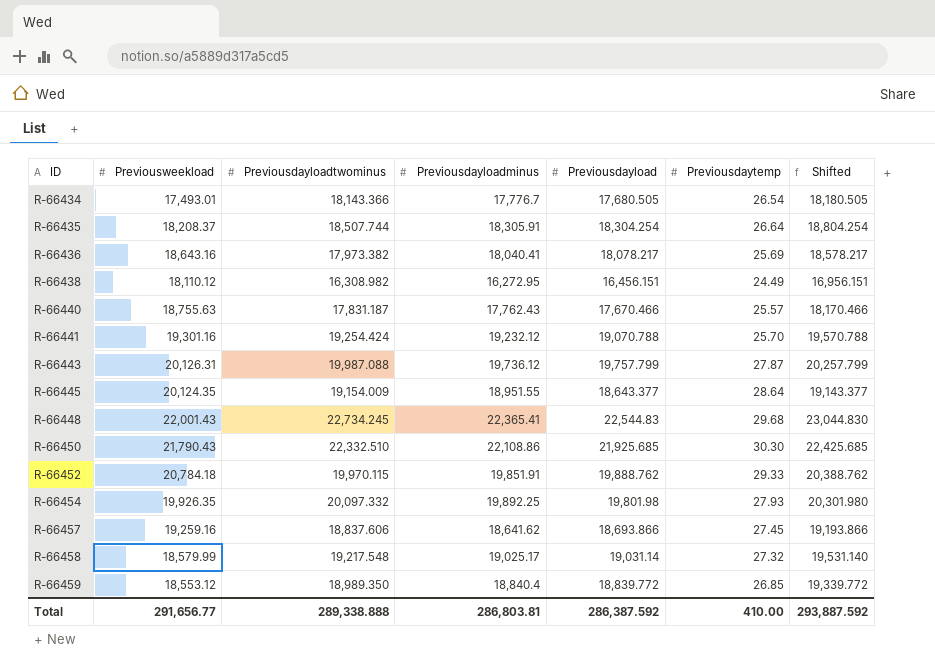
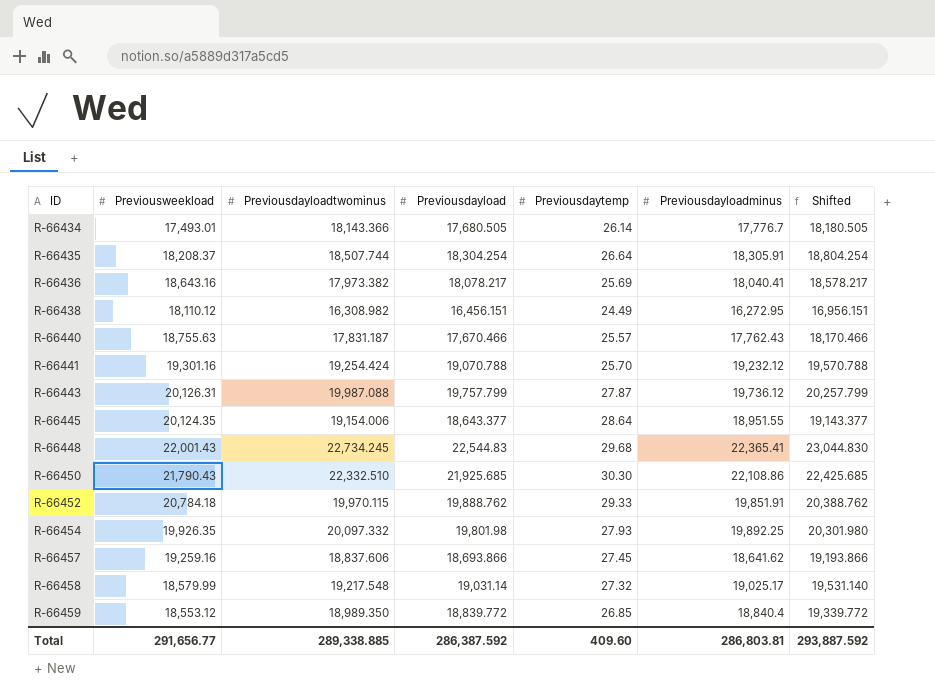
column Previousdayloadminus | position: 4 -> 6
R-66434 | Previousdaytemp: 26.54 -> 26.14
R-66445 | Previousdayloadtwominus: 19,154.009 -> 19,154.006
Total | Previousdayloadtwominus: 289,338.888 -> 289,338.885
Total | Previousdaytemp: 410.00 -> 409.60

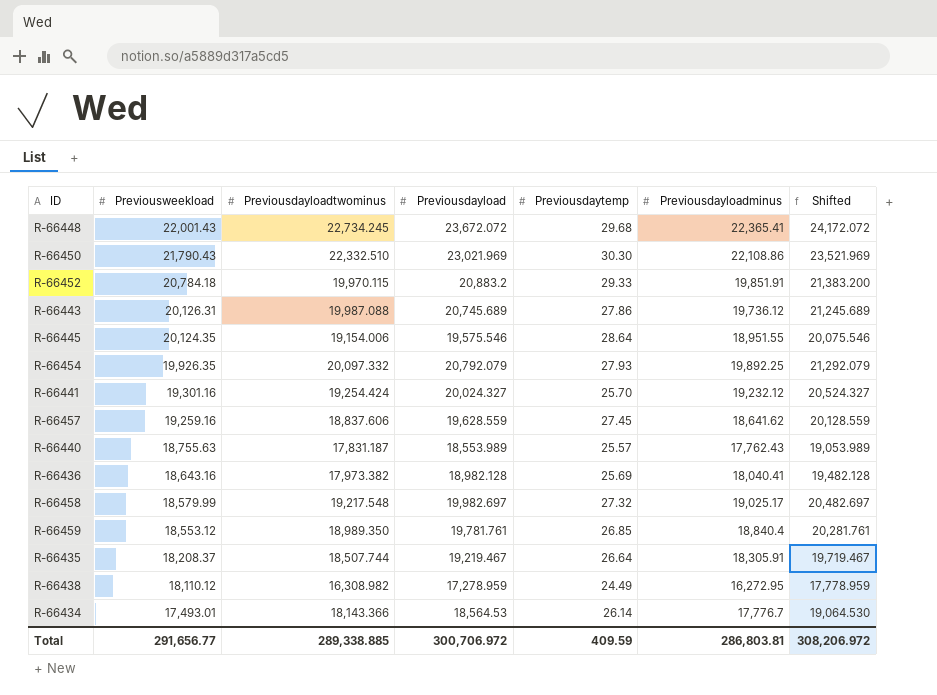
row order: ID ascending -> Previousweekload descending
R-66448 | Previousdayload: 22,544.83 -> 23,672.072
R-66448 | Shifted: 23,044.830 -> 24,172.072
R-66450 | Previousdayload: 21,925.685 -> 23,021.969
R-66450 | Shifted: 22,425.685 -> 23,521.969
R-66452 | Previousdayload: 19,888.762 -> 20,883.2
R-66452 | Shifted: 20,388.762 -> 21,383.200
R-66443 | Previousdayload: 19,757.799 -> 20,745.689
R-66443 | Previousdaytemp: 27.87 -> 27.86
R-66443 | Shifted: 20,257.799 -> 21,245.689
R-66445 | Previousdayload: 18,643.377 -> 19,575.546
R-66445 | Shifted: 19,143.377 -> 20,075.546
R-66454 | Previousdayload: 19,801.98 -> 20,792.079
R-66454 | Shifted: 20,301.980 -> 21,292.079
R-66441 | Previousdayload: 19,070.788 -> 20,024.327
R-66441 | Shifted: 19,570.788 -> 20,524.327
R-66457 | Previousdayload: 18,693.866 -> 19,628.559
R-66457 | Shifted: 19,193.866 -> 20,128.559
R-66440 | Previousdayload: 17,670.466 -> 18,553.989
R-66440 | Shifted: 18,170.466 -> 19,053.989
R-66436 | Previousdayload: 18,078.217 -> 18,982.128
R-66436 | Shifted: 18,578.217 -> 19,482.128
R-66458 | Previousdayload: 19,031.14 -> 19,982.697
R-66458 | Shifted: 19,531.140 -> 20,482.697
R-66459 | Previousdayload: 18,839.772 -> 19,781.761
R-66459 | Shifted: 19,339.772 -> 20,281.761
R-66435 | Previousdayload: 18,304.254 -> 19,219.467
R-66435 | Shifted: 18,804.254 -> 19,719.467
R-66438 | Previousdayload: 16,456.151 -> 17,278.959
R-66438 | Shifted: 16,956.151 -> 17,778.959
R-66434 | Previousdayload: 17,680.505 -> 18,564.53
R-66434 | Shifted: 18,180.505 -> 19,064.530
Total | Previousdayload: 286,387.592 -> 300,706.972
Total | Previousdaytemp: 409.60 -> 409.59
Total | Shifted: 293,887.592 -> 308,206.972

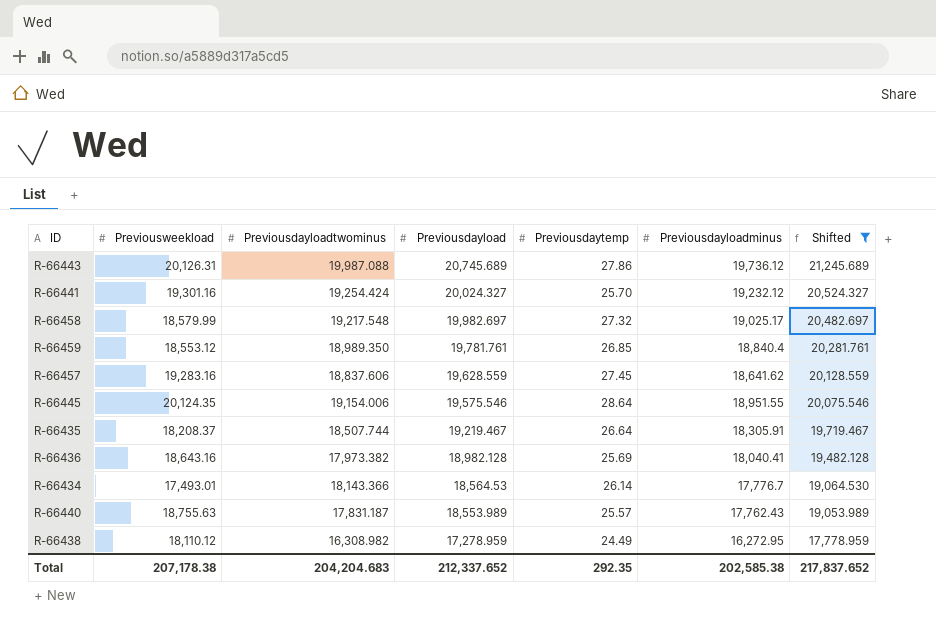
filter: none -> Shifted <= 21,245.689
row order: Previousweekload descending -> Previousdayload descending
R-66457 | Previousweekload: 19,259.16 -> 19,283.16
Total | Previousweekload: 291,656.77 -> 207,178.38
Total | Previousdayloadtwominus: 289,338.885 -> 204,204.683
Total | Previousdayload: 300,706.972 -> 212,337.652
Total | Previousdaytemp: 409.59 -> 292.35
Total | Previousdayloadminus: 286,803.81 -> 202,585.38
Total | Shifted: 308,206.972 -> 217,837.652

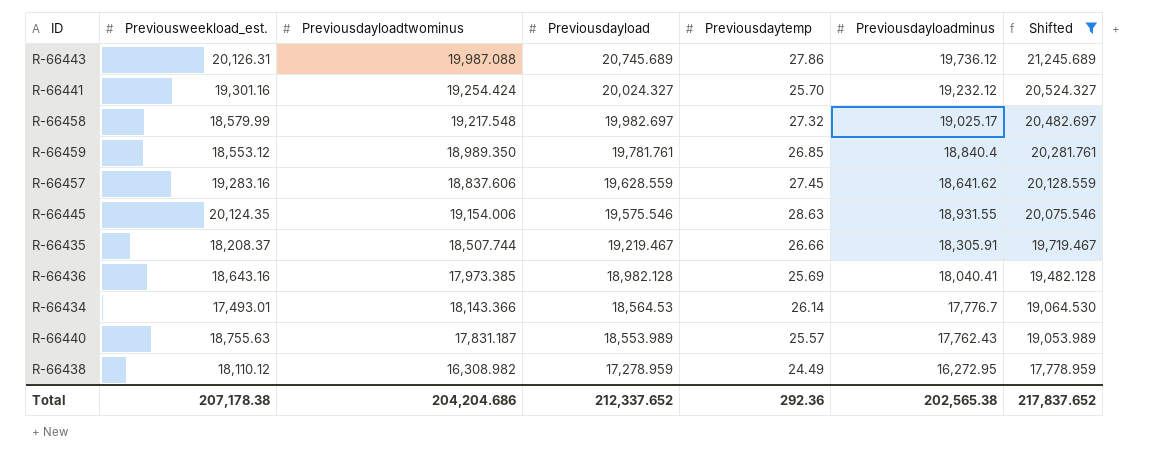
column name: Previousweekload -> Previousweekload_est.
R-66445 | Previousdaytemp: 28.64 -> 28.63
R-66445 | Previousdayloadminus: 18,951.55 -> 18,931.55
R-66435 | Previousdaytemp: 26.64 -> 26.66
R-66436 | Previousdayloadtwominus: 17,973.382 -> 17,973.385
Total | Previousdayloadtwominus: 204,204.683 -> 204,204.686
Total | Previousdaytemp: 292.35 -> 292.36
Total | Previousdayloadminus: 202,585.38 -> 202,565.38

